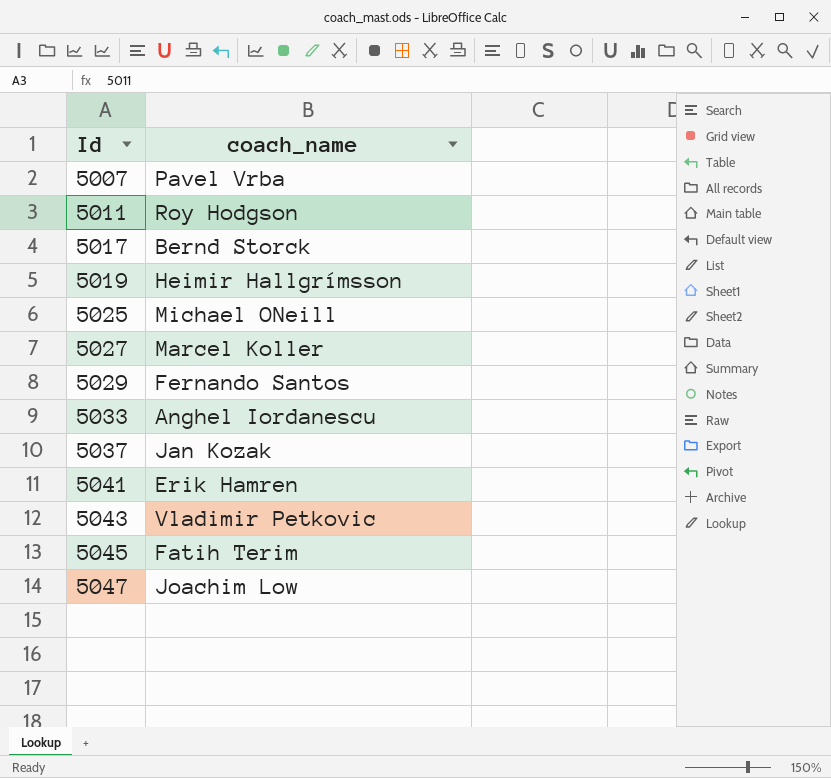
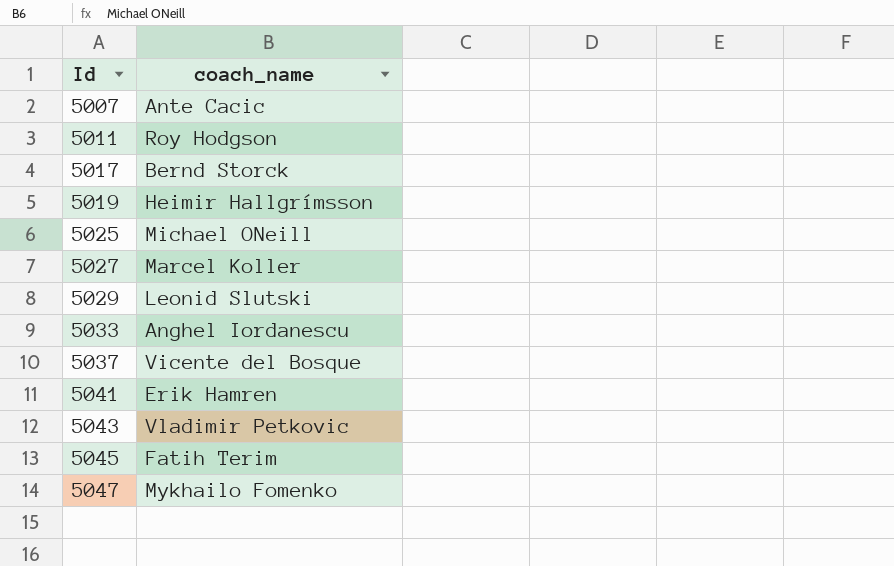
5007 | coach_name: Pavel Vrba -> Ante Cacic
5029 | coach_name: Fernando Santos -> Leonid Slutski
5037 | coach_name: Jan Kozak -> Vicente del Bosque
5047 | coach_name: Joachim Low -> Mykhailo Fomenko

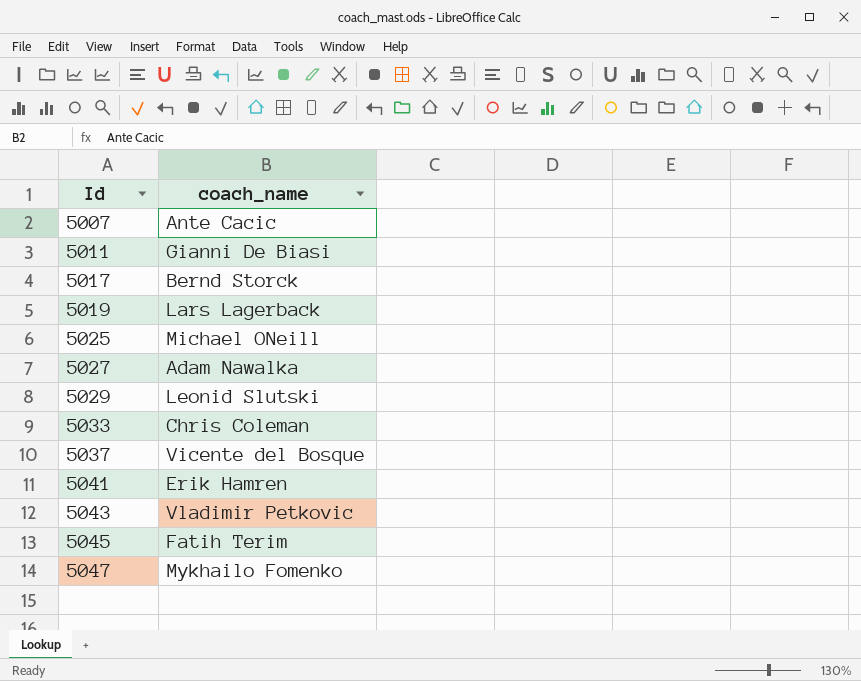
5011 | coach_name: Roy Hodgson -> Gianni De Biasi
5019 | coach_name: Heimir Hallgrímsson -> Lars Lagerback
5027 | coach_name: Marcel Koller -> Adam Nawalka
5033 | coach_name: Anghel Iordanescu -> Chris Coleman

